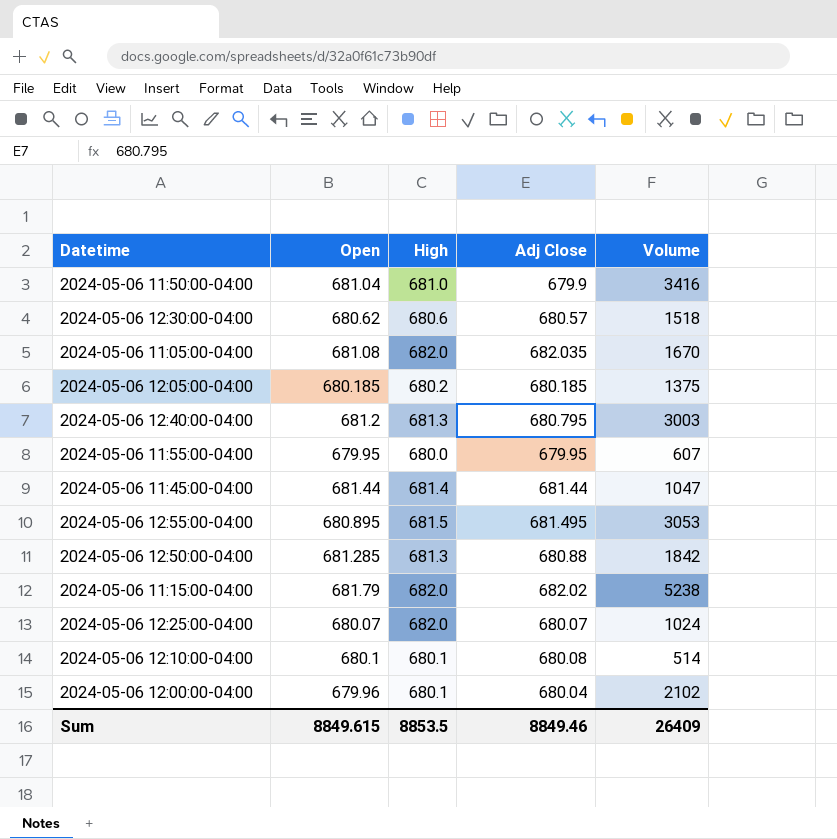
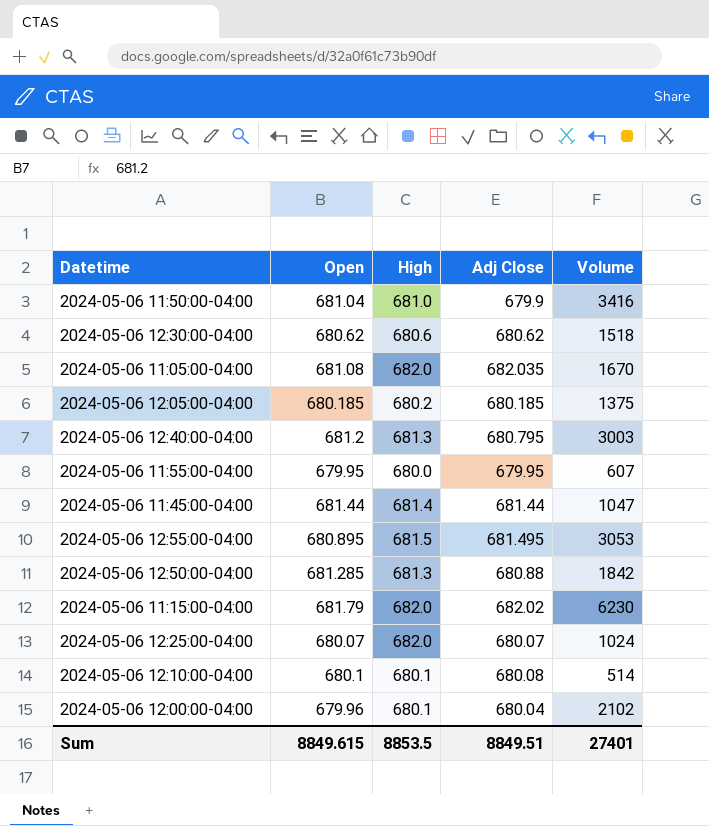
2024-05-06 12:30:00-04:00 | Adj Close: 680.57 -> 680.62
2024-05-06 11:15:00-04:00 | Volume: 5238 -> 6230
Sum | Adj Close: 8849.46 -> 8849.51
Sum | Volume: 26409 -> 27401

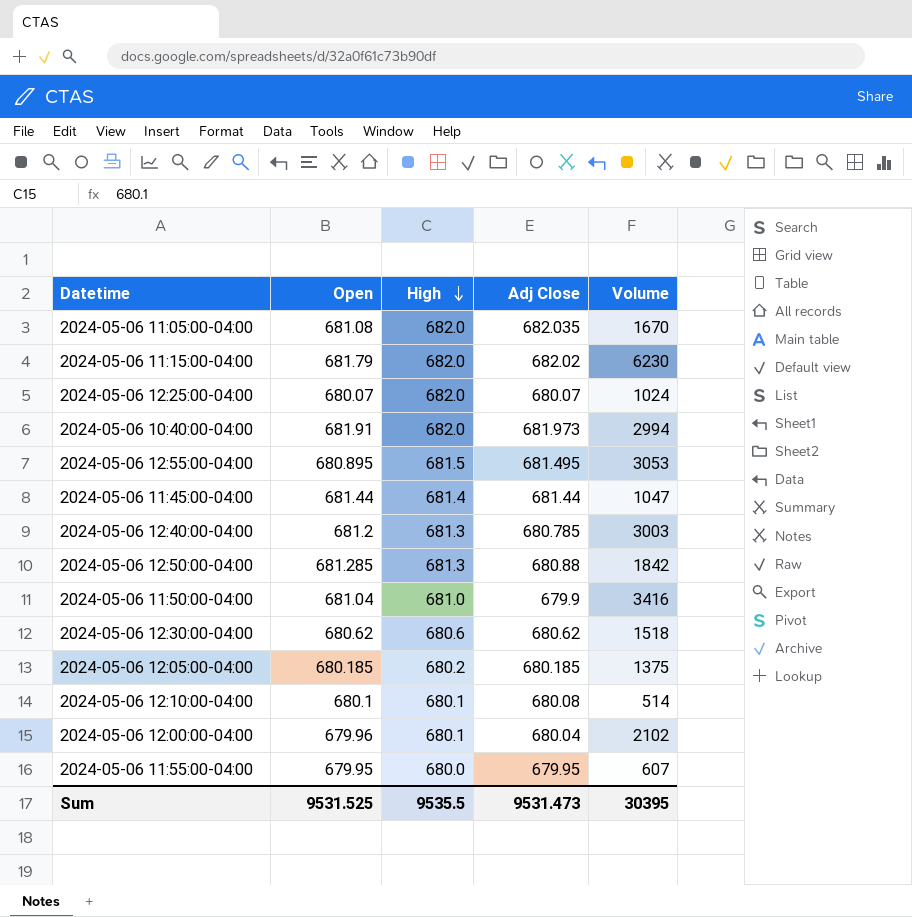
row order: none -> High descending
row 2024-05-06 10:40:00-04:00: none -> 681.91 | 682.0 | 681.973 | 2994
2024-05-06 12:40:00-04:00 | Adj Close: 680.795 -> 680.785
Sum | Open: 8849.615 -> 9531.525
Sum | High: 8853.5 -> 9535.5
Sum | Adj Close: 8849.51 -> 9531.473
Sum | Volume: 27401 -> 30395

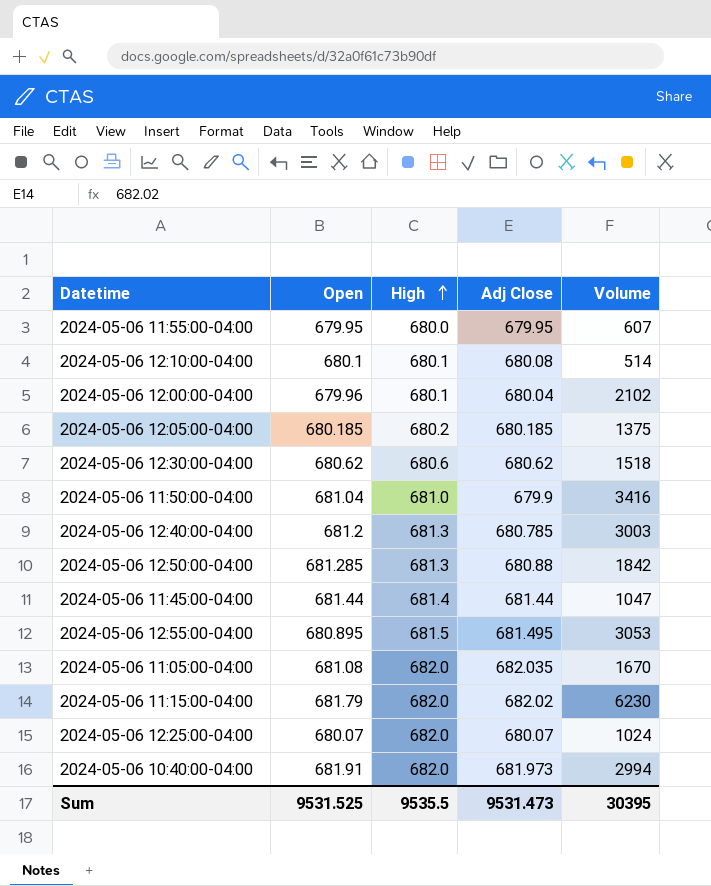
row order: High descending -> High ascending

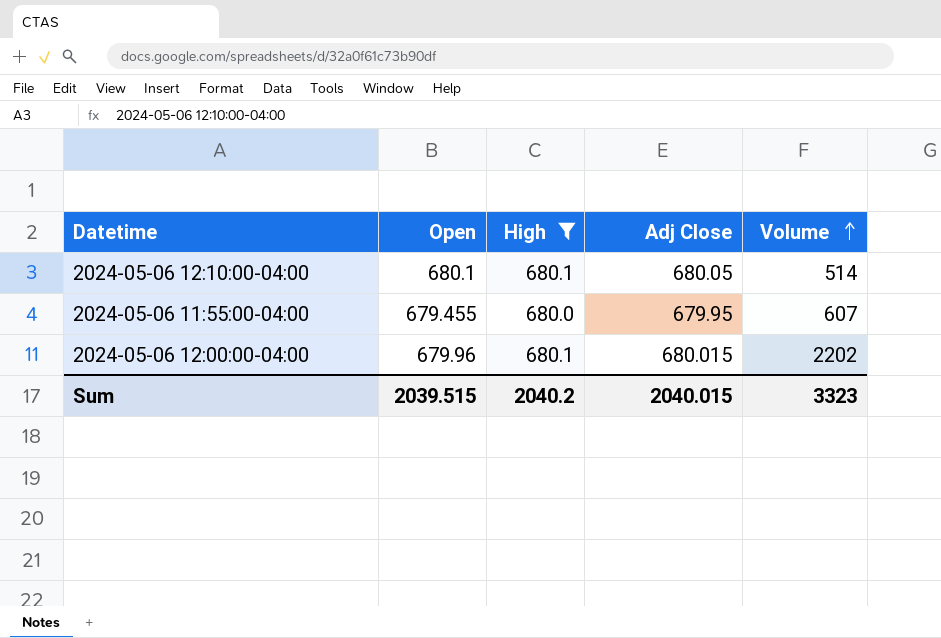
filter: none -> High <= 680.1
row order: High ascending -> Volume ascending
2024-05-06 12:10:00-04:00 | Adj Close: 680.08 -> 680.05
2024-05-06 11:55:00-04:00 | Open: 679.95 -> 679.455
2024-05-06 12:00:00-04:00 | Adj Close: 680.04 -> 680.015
2024-05-06 12:00:00-04:00 | Volume: 2102 -> 2202
Sum | Open: 9531.525 -> 2039.515
Sum | High: 9535.5 -> 2040.2
Sum | Adj Close: 9531.473 -> 2040.015
Sum | Volume: 30395 -> 3323

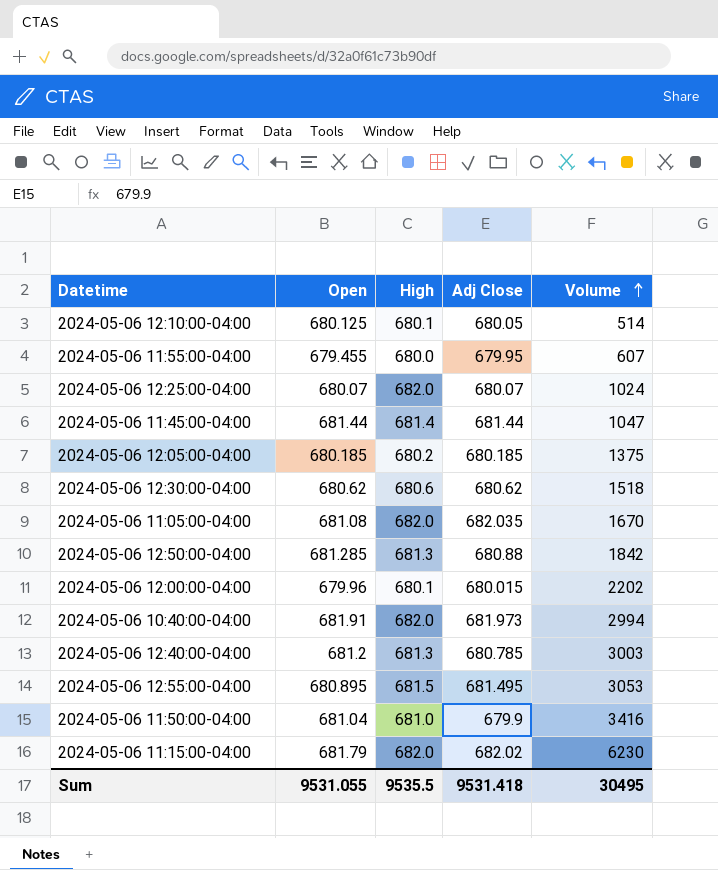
filter: High <= 680.1 -> none
2024-05-06 12:10:00-04:00 | Open: 680.1 -> 680.125
Sum | Open: 2039.515 -> 9531.055
Sum | High: 2040.2 -> 9535.5
Sum | Adj Close: 2040.015 -> 9531.418
Sum | Volume: 3323 -> 30495

